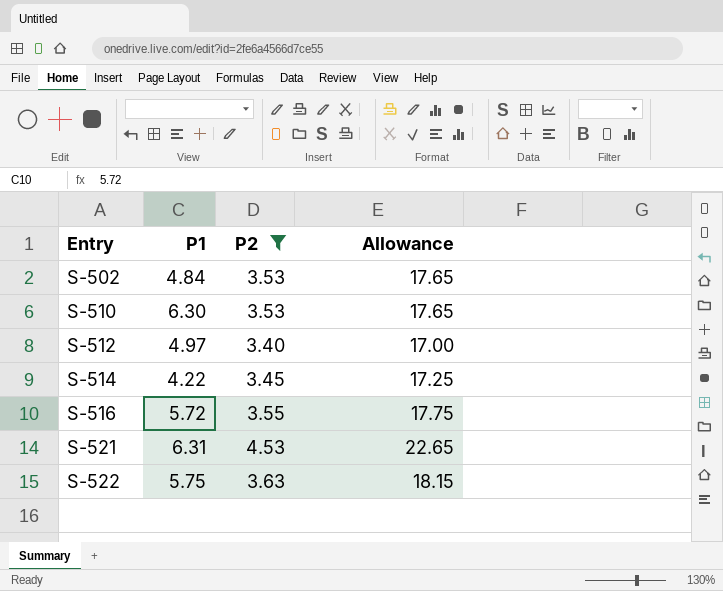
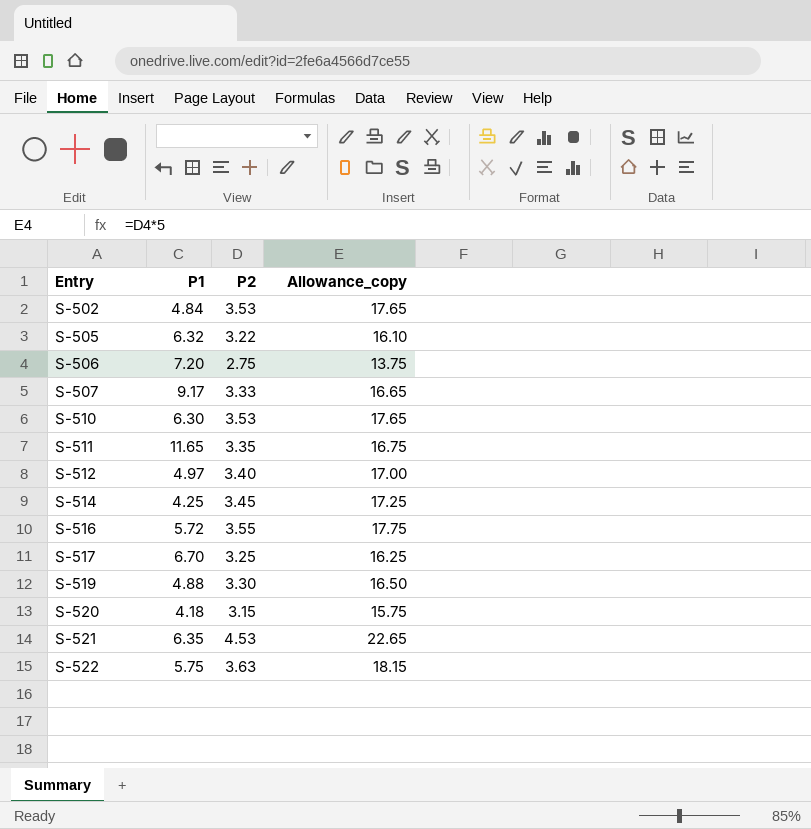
filter: P2 >= 3.40 -> none
column name: Allowance -> Allowance_copy
S-514 | P1: 4.22 -> 4.25
S-521 | P1: 6.31 -> 6.35

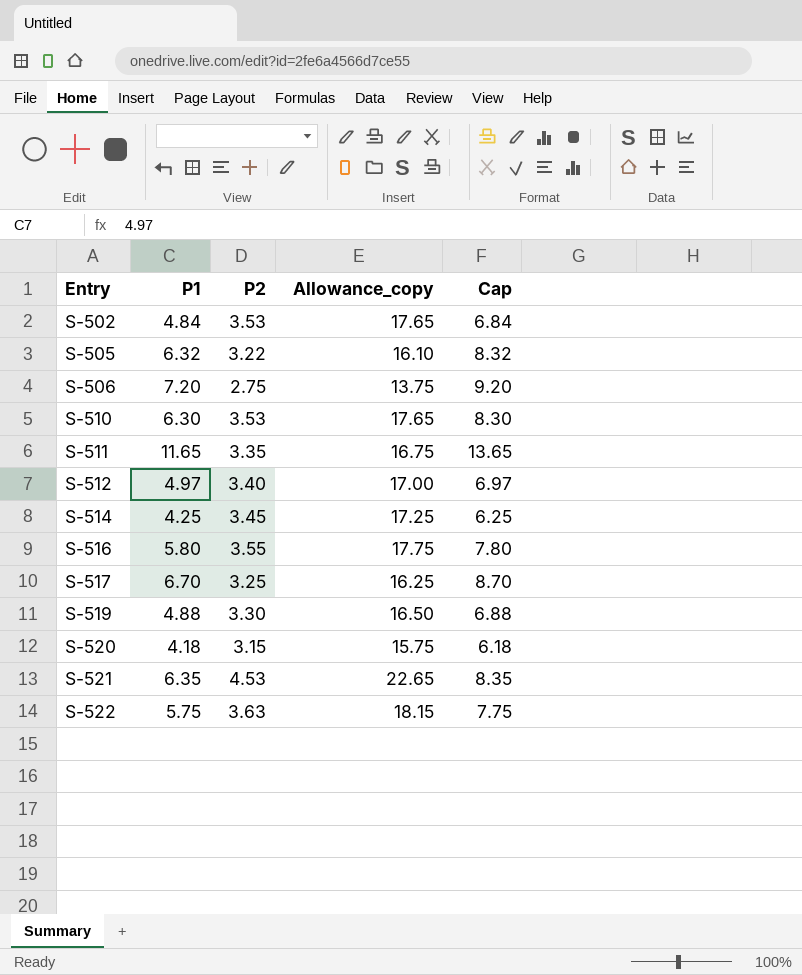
column Cap | formula: none -> [P1] + 2
row S-507: 9.17 | 3.33 | 16.65 -> none
S-516 | P1: 5.72 -> 5.80

